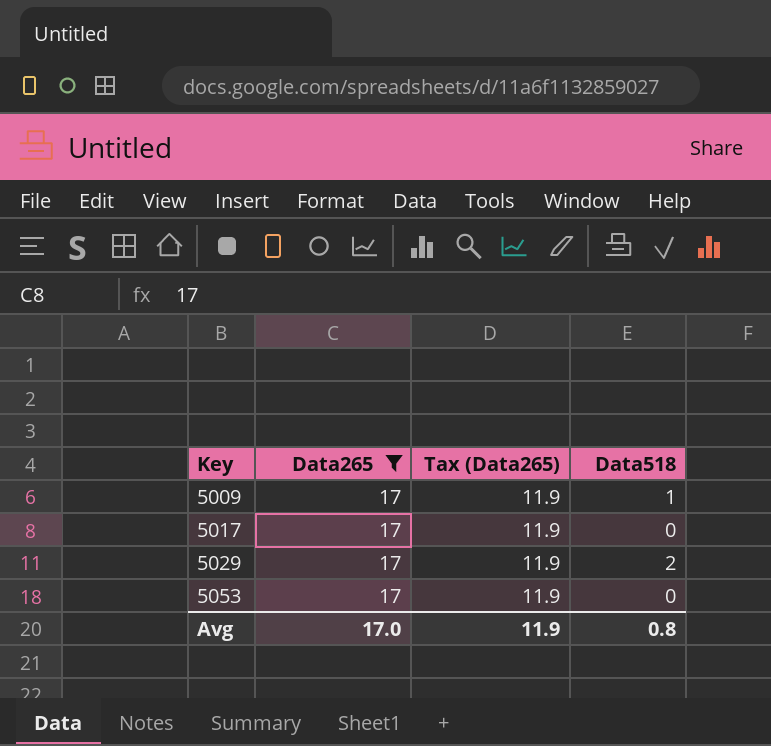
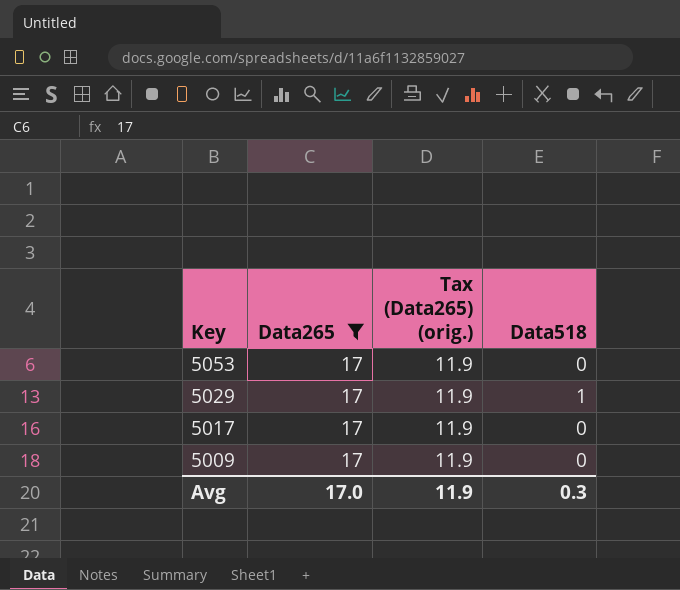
row order: Key ascending -> Key descending
column name: Tax (Data265) -> Tax (Data265) (orig.)
5029 | Data518: 2 -> 1
5009 | Data518: 1 -> 0
Avg | Data518: 0.8 -> 0.3

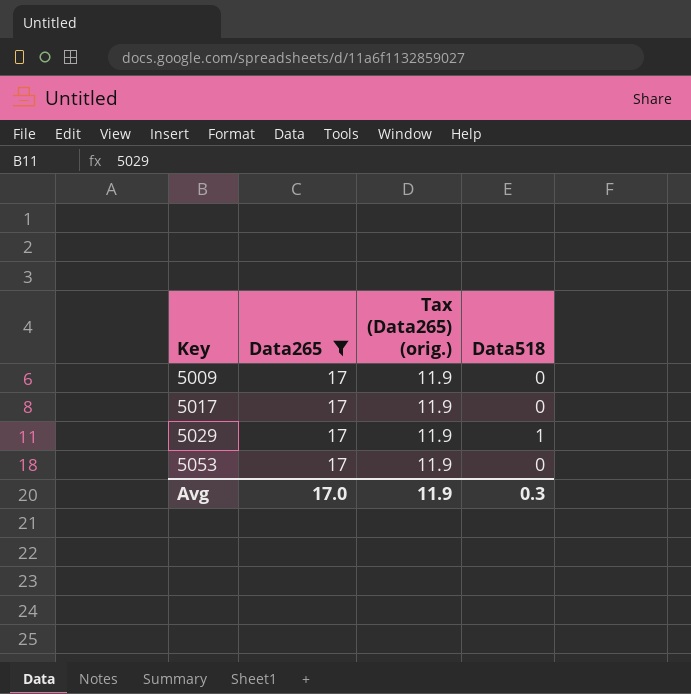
row order: Key descending -> Key ascending

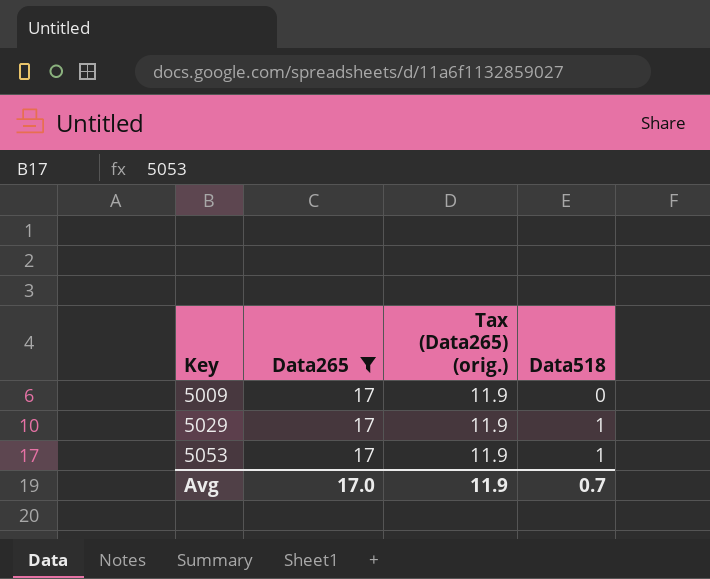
row 5017: 17 | 11.9 | 0 -> none
5053 | Data518: 0 -> 1
Avg | Data518: 0.3 -> 0.7

